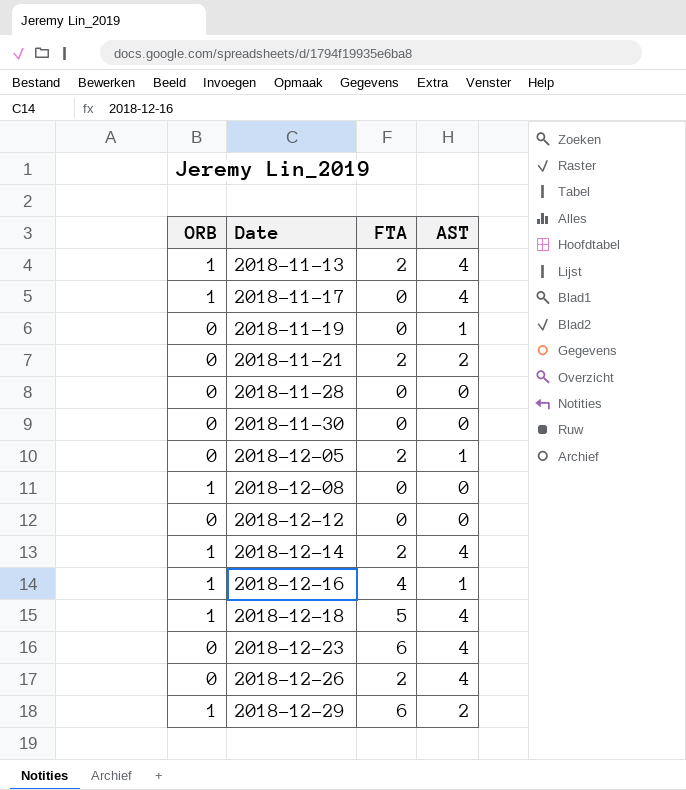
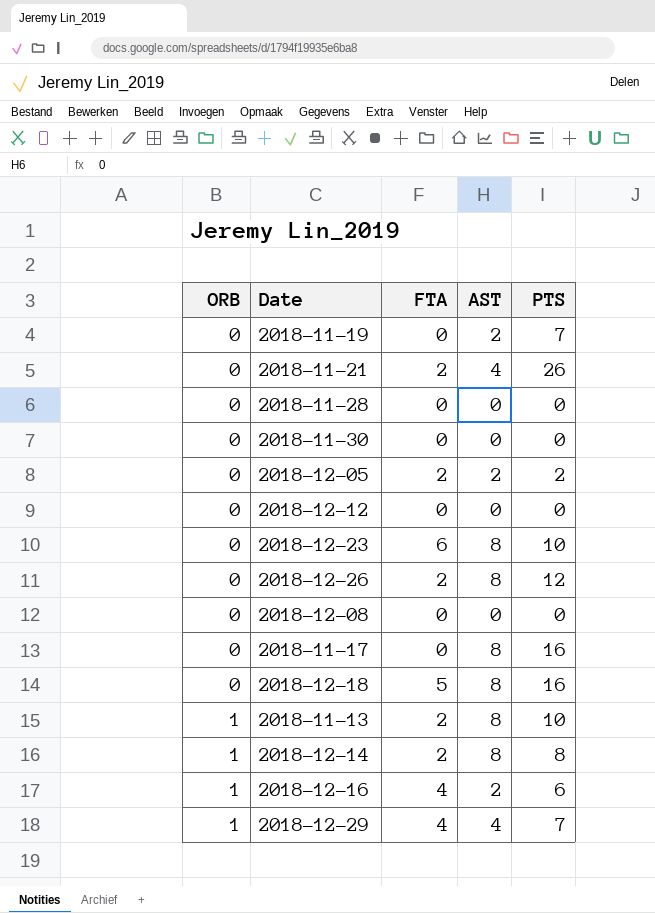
row order: Date ascending -> ORB ascending
column PTS | position: none -> 5
2018-11-19 | AST: 1 -> 2
2018-11-21 | AST: 2 -> 4
2018-12-05 | AST: 1 -> 2
2018-12-23 | AST: 4 -> 8
2018-12-26 | AST: 4 -> 8
2018-12-08 | ORB: 1 -> 0
2018-11-17 | ORB: 1 -> 0
2018-11-17 | AST: 4 -> 8
2018-12-18 | ORB: 1 -> 0
2018-12-18 | AST: 4 -> 8
2018-11-13 | AST: 4 -> 8
2018-12-14 | AST: 4 -> 8
2018-12-16 | AST: 1 -> 2
2018-12-29 | FTA: 6 -> 4
2018-12-29 | AST: 2 -> 4

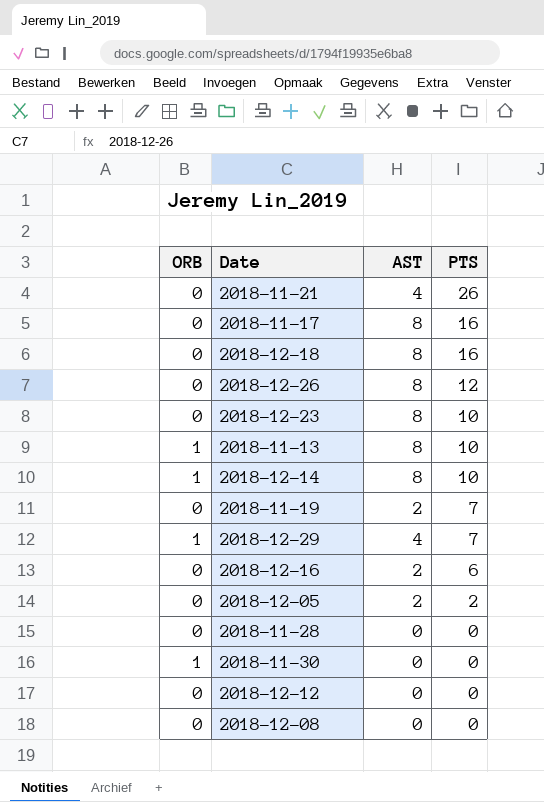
row order: ORB ascending -> PTS descending
column FTA | position: 3 -> none
2018-12-14 | PTS: 8 -> 10
2018-12-16 | ORB: 1 -> 0
2018-11-30 | ORB: 0 -> 1

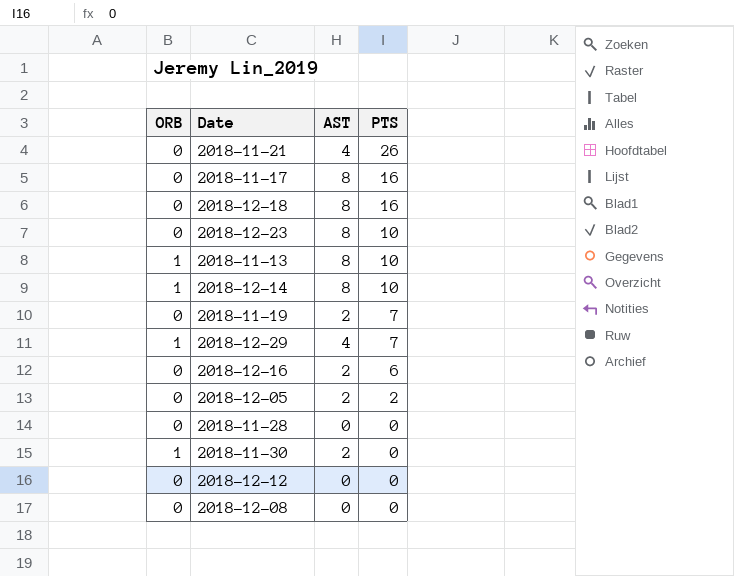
row 2018-12-26: 0 | 8 | 12 -> none
2018-11-30 | AST: 0 -> 2

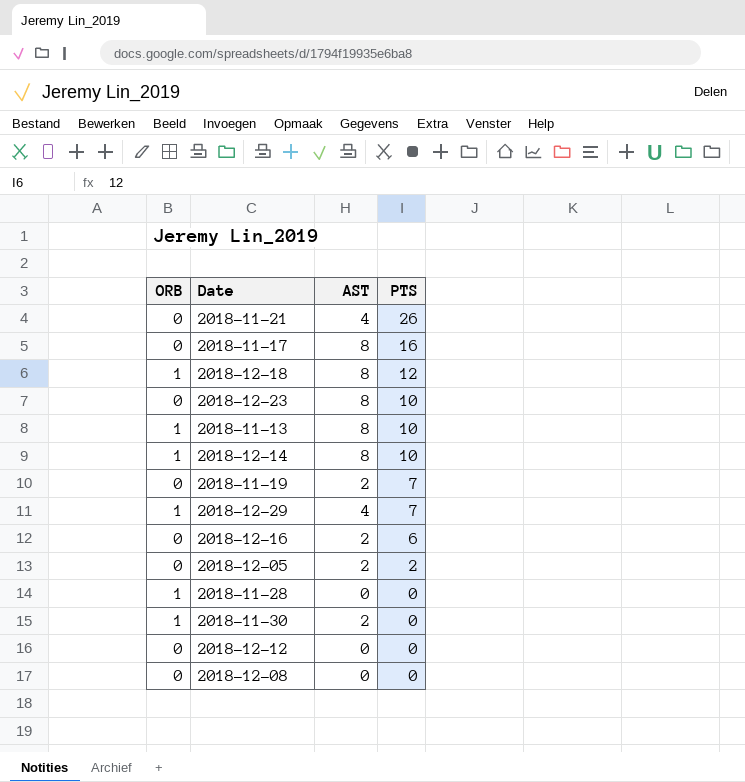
2018-12-18 | ORB: 0 -> 1
2018-12-18 | PTS: 16 -> 12
2018-11-28 | ORB: 0 -> 1

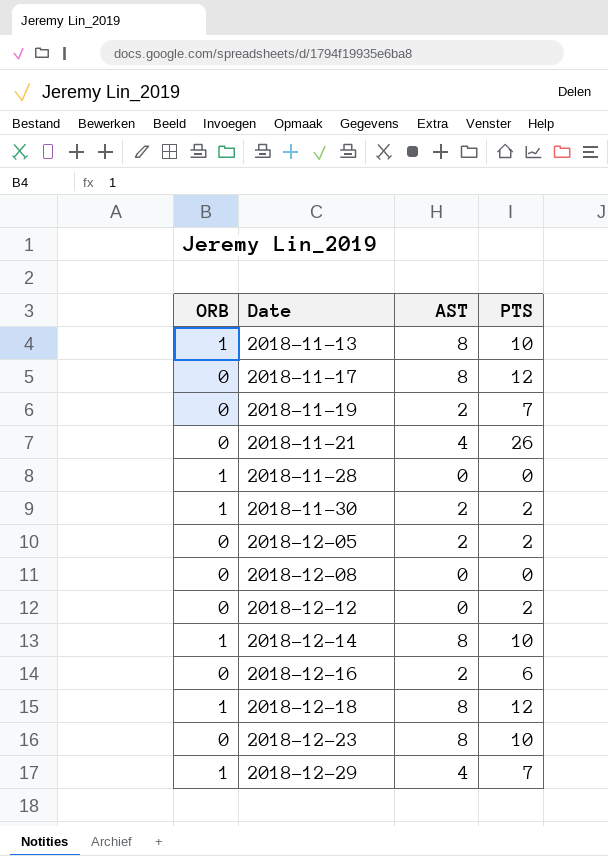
row order: PTS descending -> Date ascending
2018-11-17 | PTS: 16 -> 12
2018-11-30 | PTS: 0 -> 2
2018-12-12 | PTS: 0 -> 2

